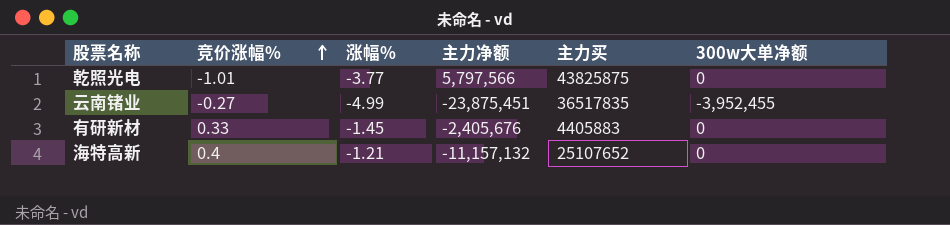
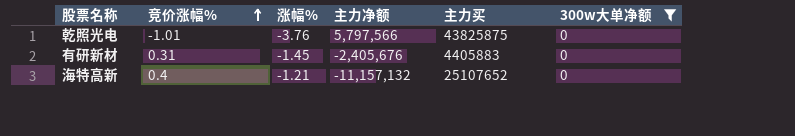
filter: none -> 300w大单净额 = 0
乾照光电 | 涨幅%: -3.77 -> -3.76
有研新材 | 竞价涨幅%: 0.33 -> 0.31

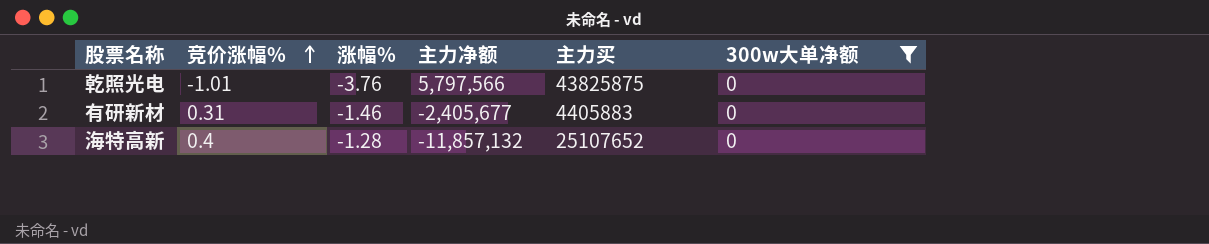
有研新材 | 涨幅%: -1.45 -> -1.46
有研新材 | 主力净额: -2,405,676 -> -2,405,677
海特高新 | 涨幅%: -1.21 -> -1.28
海特高新 | 主力净额: -11,157,132 -> -11,857,132

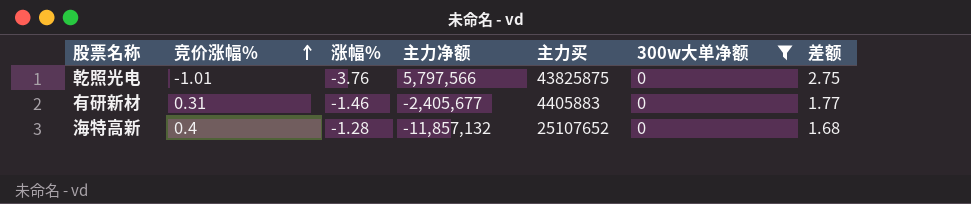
column 差额 | formula: none -> [竞价涨幅%] - [涨幅%]

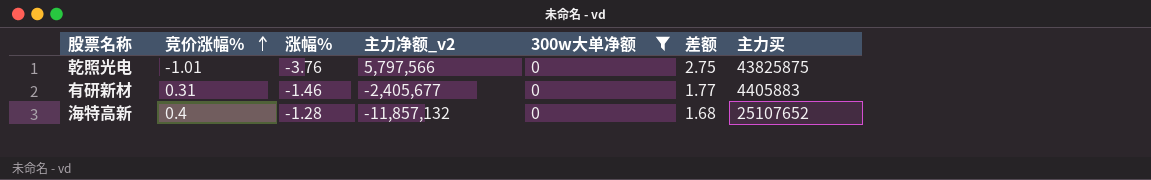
column name: 主力净额 -> 主力净额_v2
column 主力买 | position: 5 -> 7

